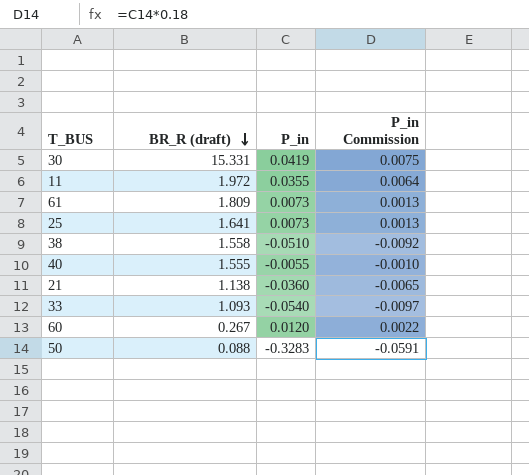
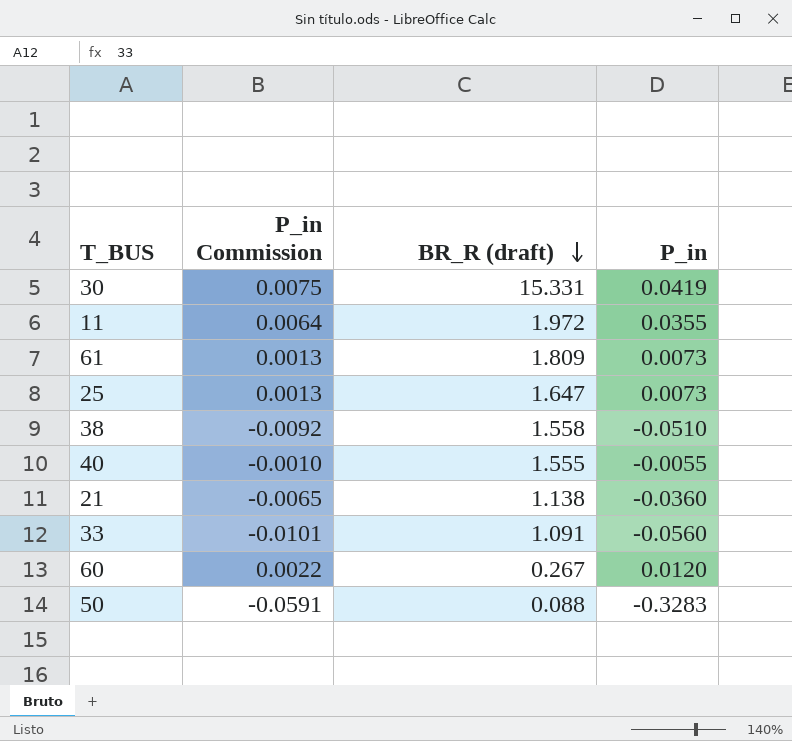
column P_in Commission | position: 4 -> 2
25 | BR_R (draft): 1.641 -> 1.647
33 | P_in Commission: -0.0097 -> -0.0101
33 | BR_R (draft): 1.093 -> 1.091
33 | P_in: -0.0540 -> -0.0560

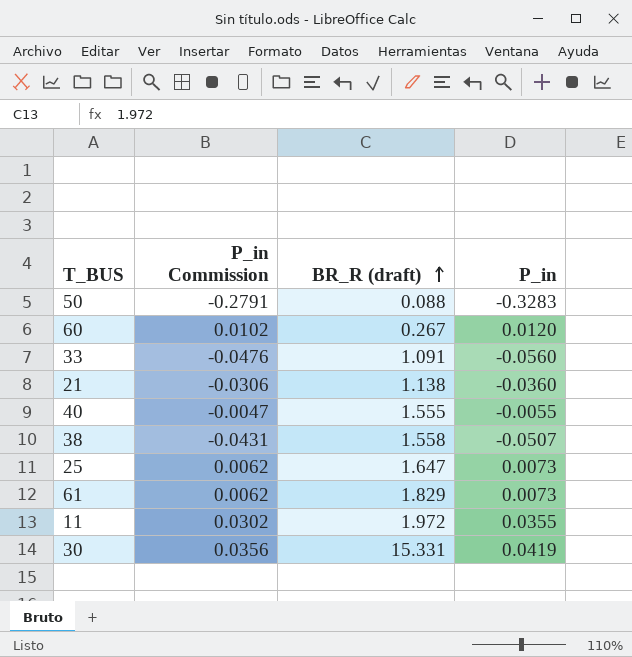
row order: BR_R (draft) descending -> BR_R (draft) ascending
column P_in Commission | formula: [P_in] * 0.18 -> [P_in] * 0.85
38 | P_in: -0.0510 -> -0.0507
61 | BR_R (draft): 1.809 -> 1.829

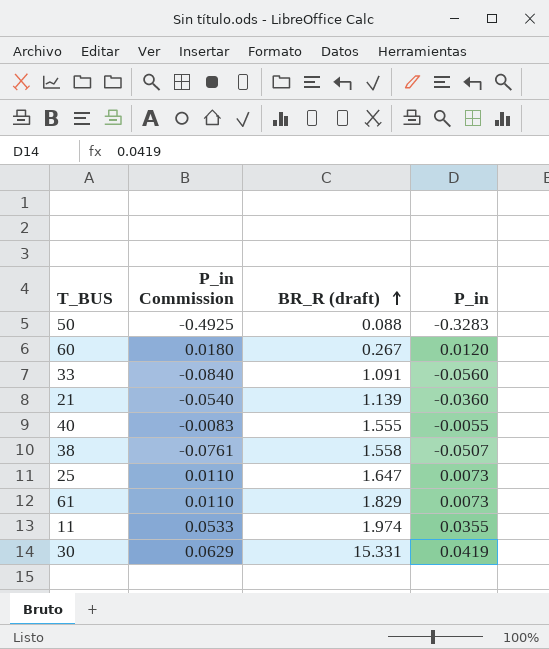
column P_in Commission | formula: [P_in] * 0.85 -> [P_in] * 1.5
21 | BR_R (draft): 1.138 -> 1.139
11 | BR_R (draft): 1.972 -> 1.974

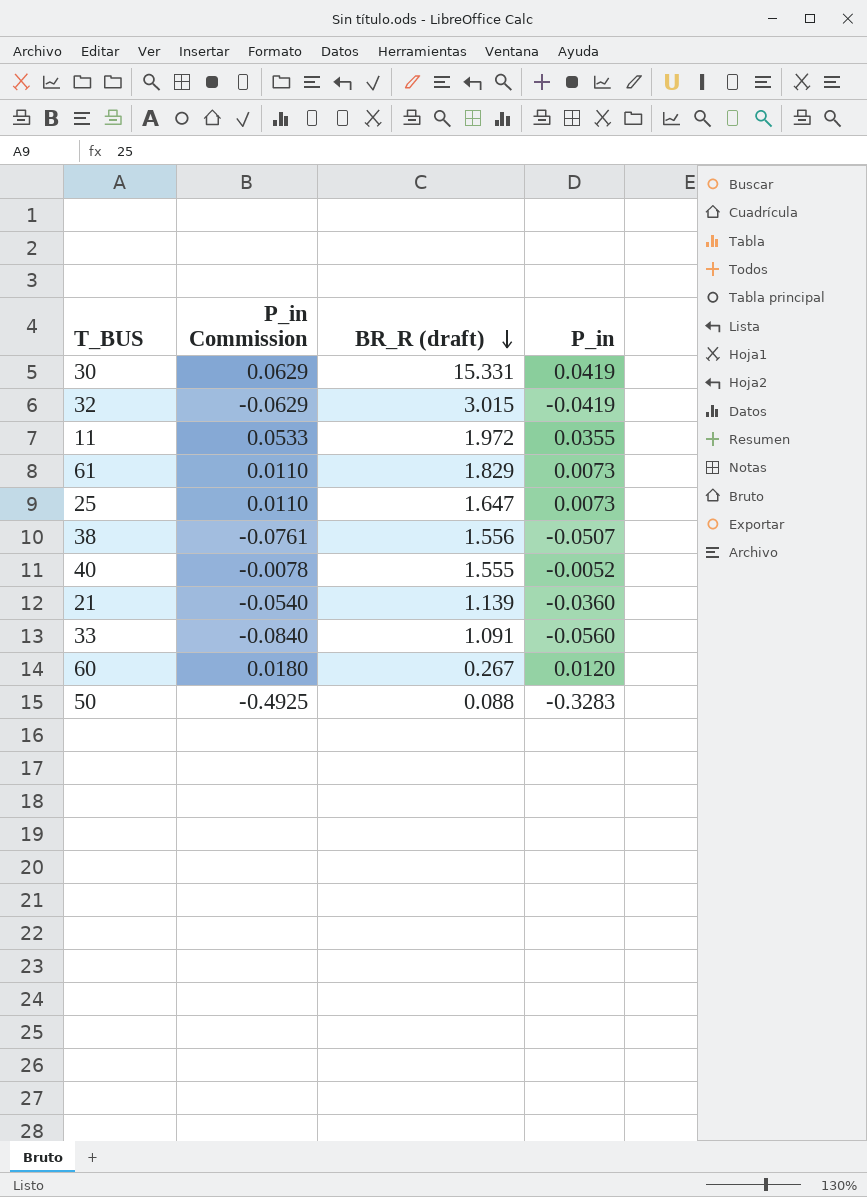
row order: BR_R (draft) ascending -> BR_R (draft) descending
row 32: none -> -0.0629 | 3.015 | -0.0419
11 | BR_R (draft): 1.974 -> 1.972
38 | BR_R (draft): 1.558 -> 1.556
40 | P_in Commission: -0.0083 -> -0.0078
40 | P_in: -0.0055 -> -0.0052

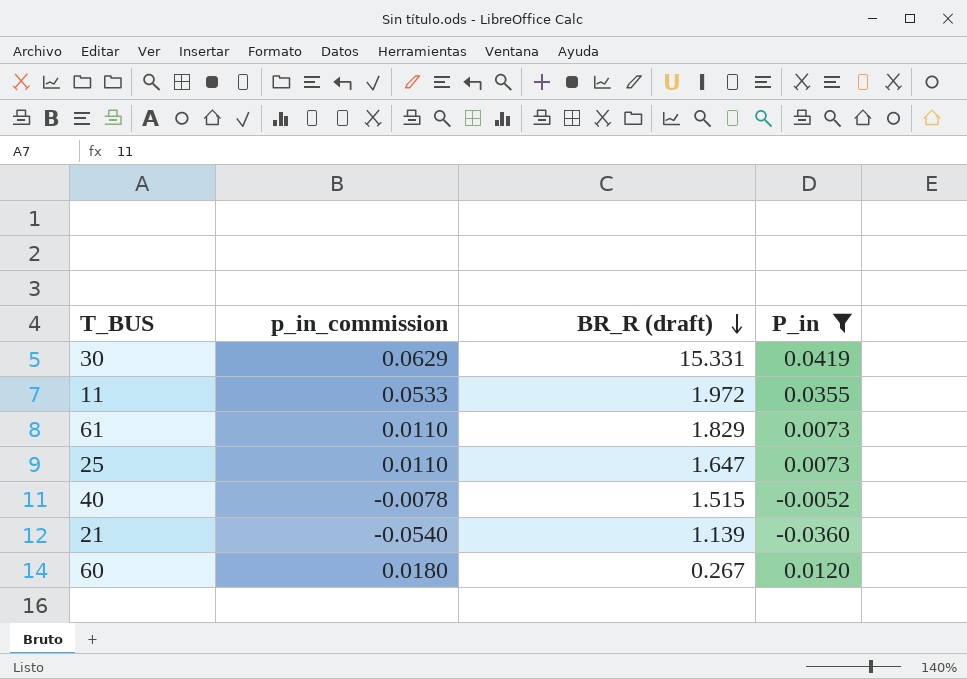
filter: none -> P_in >= -0.0360
column name: P_in Commission -> p_in_commission
40 | BR_R (draft): 1.555 -> 1.515

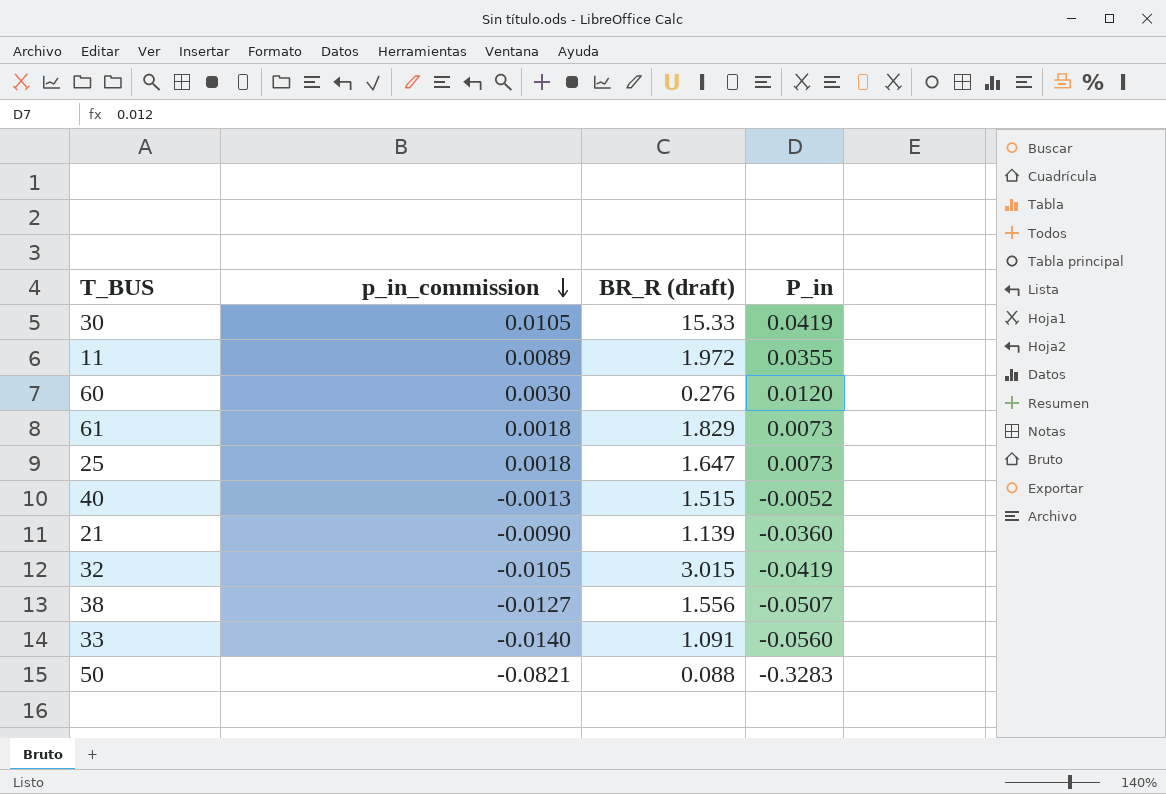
filter: P_in >= -0.0360 -> none
row order: BR_R (draft) descending -> p_in_commission descending
column p_in_commission | formula: [P_in] * 1.5 -> [P_in] * 0.25
30 | BR_R (draft): 15.331 -> 15.33
60 | BR_R (draft): 0.267 -> 0.276

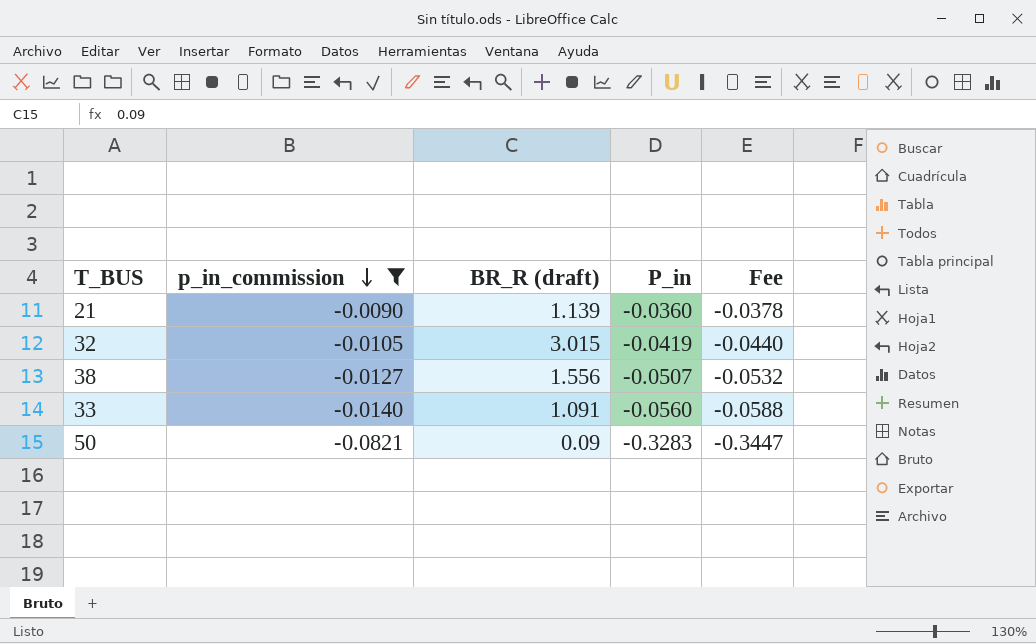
filter: none -> p_in_commission <= -0.0090
column Fee | formula: none -> [P_in] * 1.05
50 | BR_R (draft): 0.088 -> 0.09

